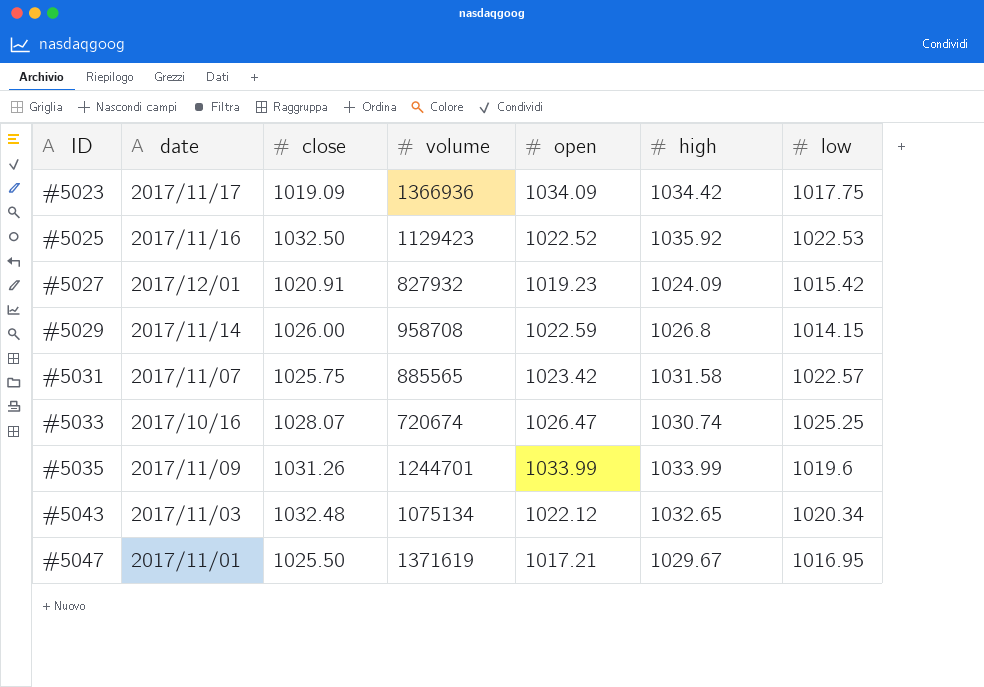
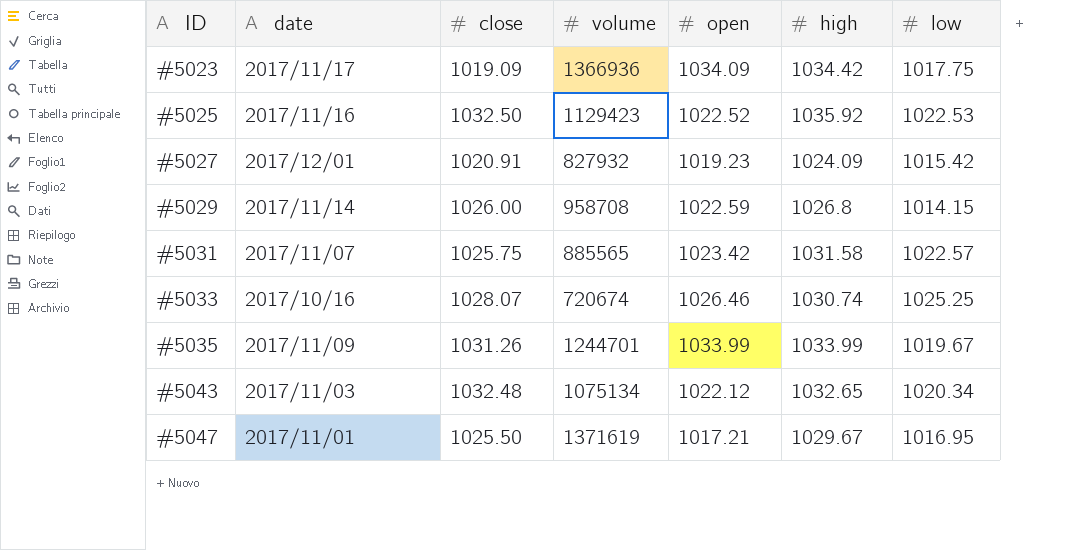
#5033 | open: 1026.47 -> 1026.46
#5035 | low: 1019.6 -> 1019.67

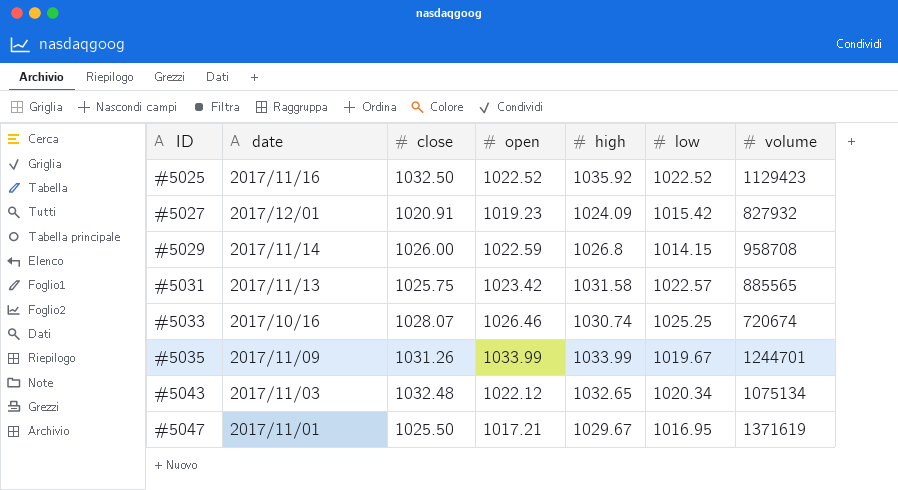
column volume | position: 4 -> 7
row #5023: 2017/11/17 | 1019.09 | 1366936 | 1034.09 | 1034.42 | 1017.75 -> none
#5025 | low: 1022.53 -> 1022.52
#5031 | date: 2017/11/07 -> 2017/11/13

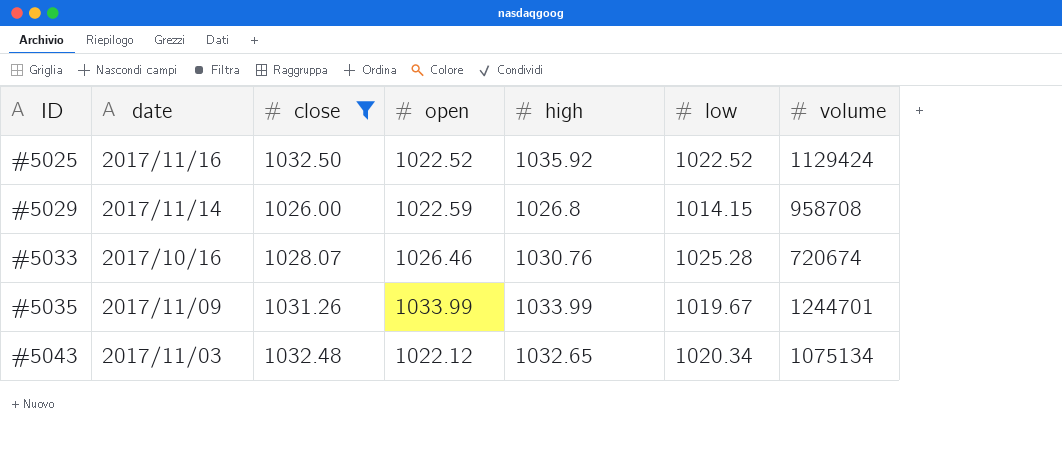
filter: none -> close >= 1026.00
#5025 | volume: 1129423 -> 1129424
#5033 | high: 1030.74 -> 1030.76
#5033 | low: 1025.25 -> 1025.28

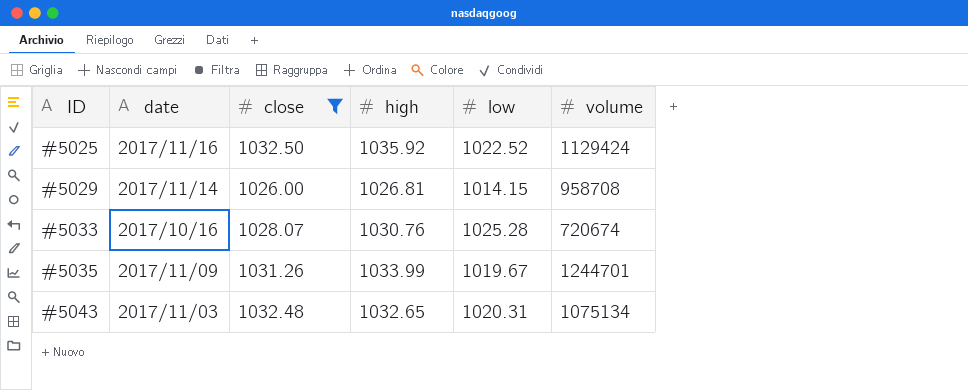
column open | position: 4 -> none
#5029 | high: 1026.8 -> 1026.81
#5043 | low: 1020.34 -> 1020.31

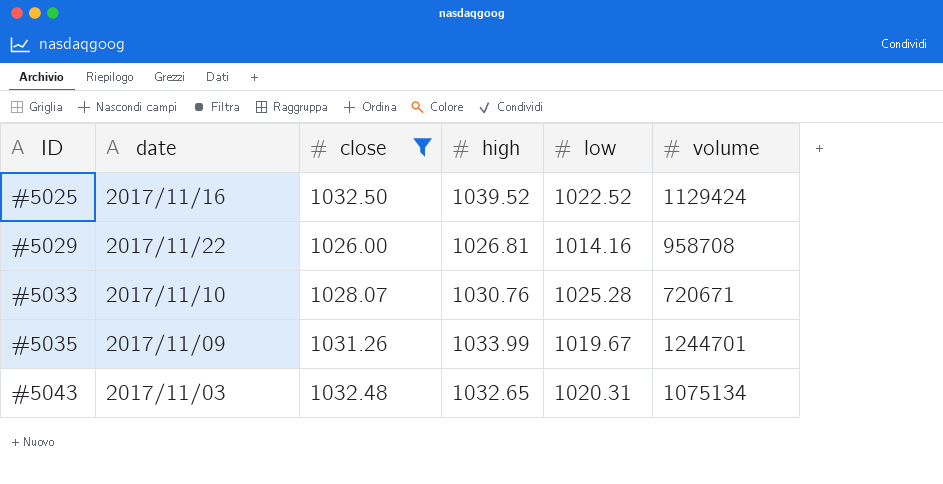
#5025 | high: 1035.92 -> 1039.52
#5029 | date: 2017/11/14 -> 2017/11/22
#5029 | low: 1014.15 -> 1014.16
#5033 | date: 2017/10/16 -> 2017/11/10
#5033 | volume: 720674 -> 720671

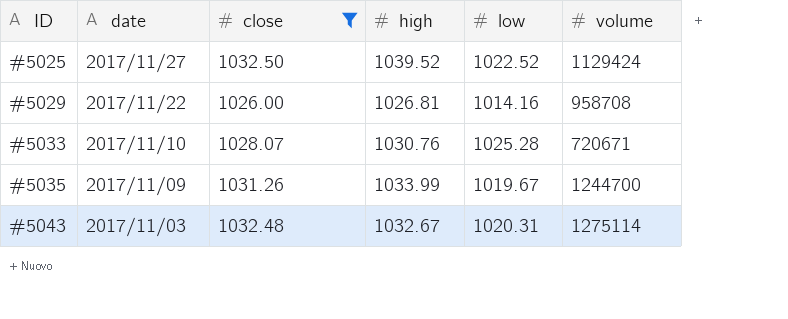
#5025 | date: 2017/11/16 -> 2017/11/27
#5035 | volume: 1244701 -> 1244700
#5043 | high: 1032.65 -> 1032.67
#5043 | volume: 1075134 -> 1275114

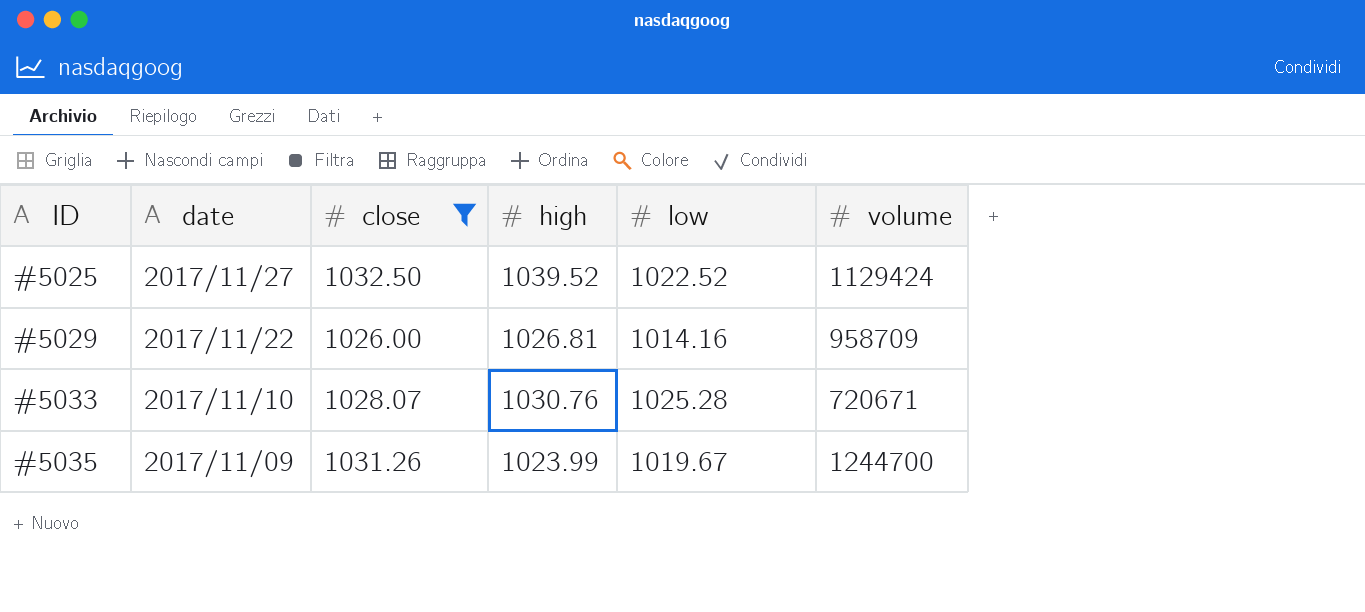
row #5043: 2017/11/03 | 1032.48 | 1032.67 | 1020.31 | 1275114 -> none
#5029 | volume: 958708 -> 958709
#5035 | high: 1033.99 -> 1023.99

